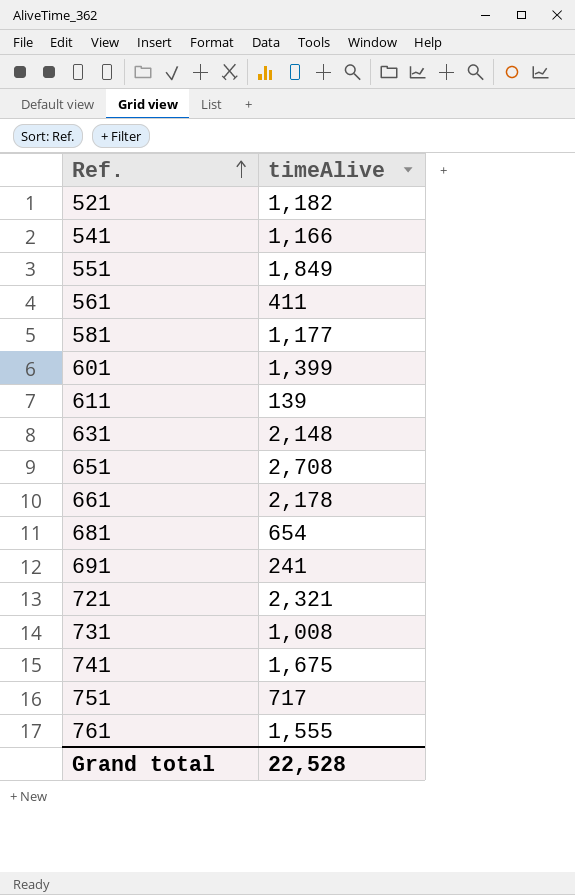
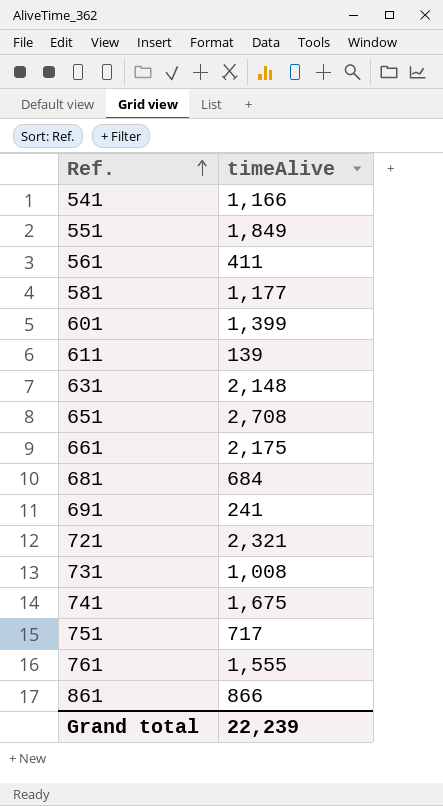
row 521: 1,182 -> none
661 | timeAlive: 2,178 -> 2,175
681 | timeAlive: 654 -> 684
row 861: none -> 866
Grand total | timeAlive: 22,528 -> 22,239

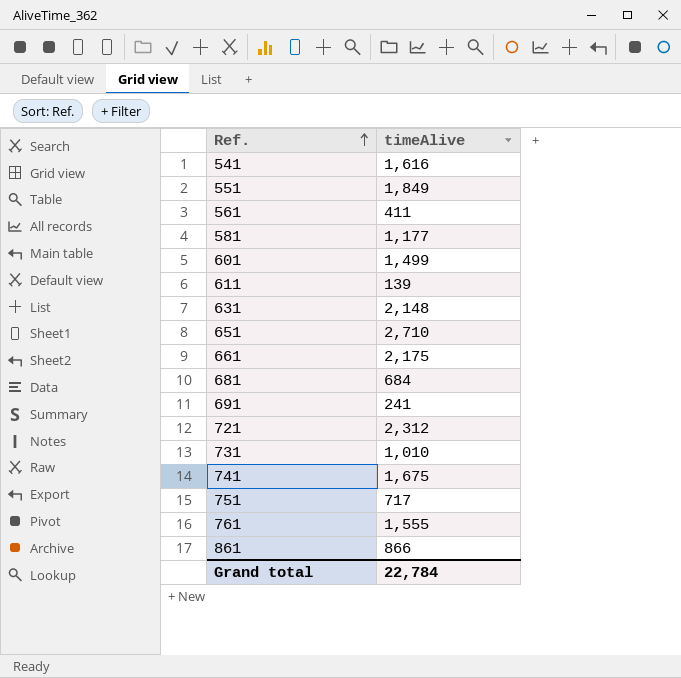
541 | timeAlive: 1,166 -> 1,616
601 | timeAlive: 1,399 -> 1,499
651 | timeAlive: 2,708 -> 2,710
721 | timeAlive: 2,321 -> 2,312
731 | timeAlive: 1,008 -> 1,010
Grand total | timeAlive: 22,239 -> 22,784

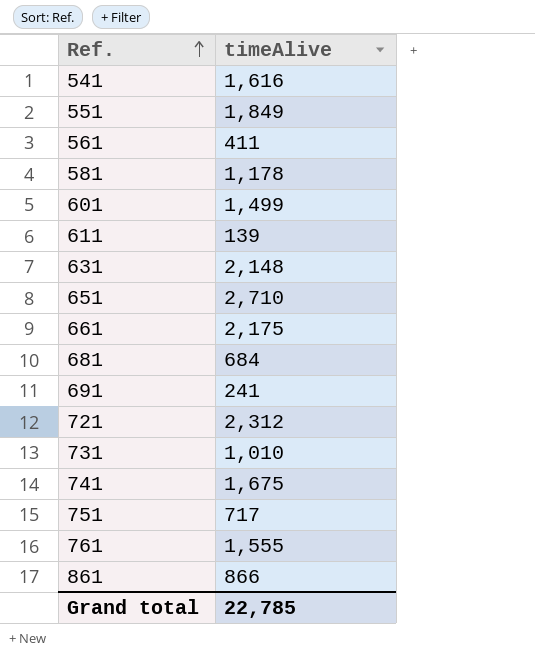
581 | timeAlive: 1,177 -> 1,178
Grand total | timeAlive: 22,784 -> 22,785

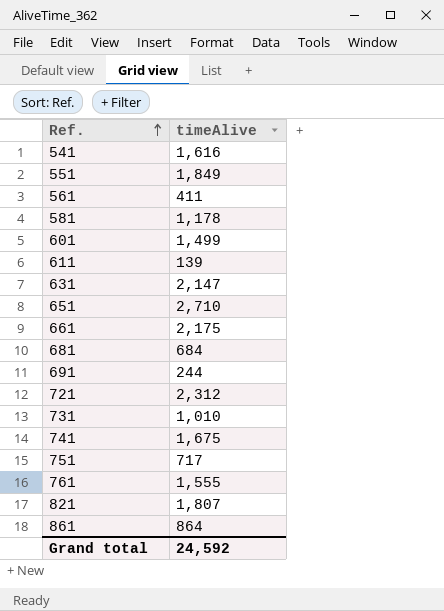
631 | timeAlive: 2,148 -> 2,147
691 | timeAlive: 241 -> 244
row 821: none -> 1,807
861 | timeAlive: 866 -> 864
Grand total | timeAlive: 22,785 -> 24,592

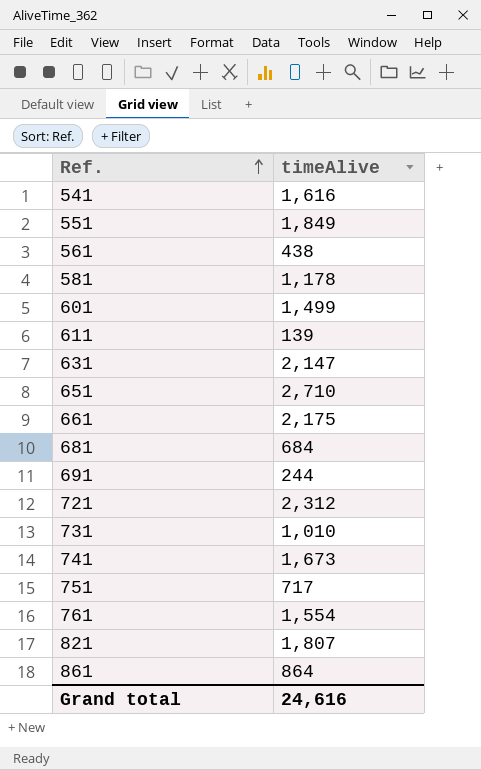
561 | timeAlive: 411 -> 438
741 | timeAlive: 1,675 -> 1,673
761 | timeAlive: 1,555 -> 1,554
Grand total | timeAlive: 24,592 -> 24,616

